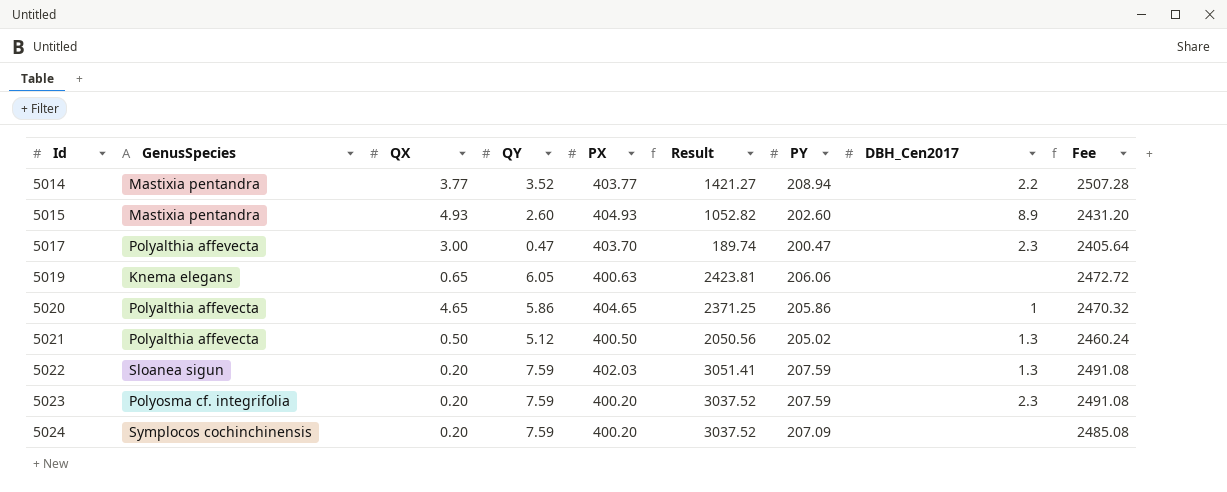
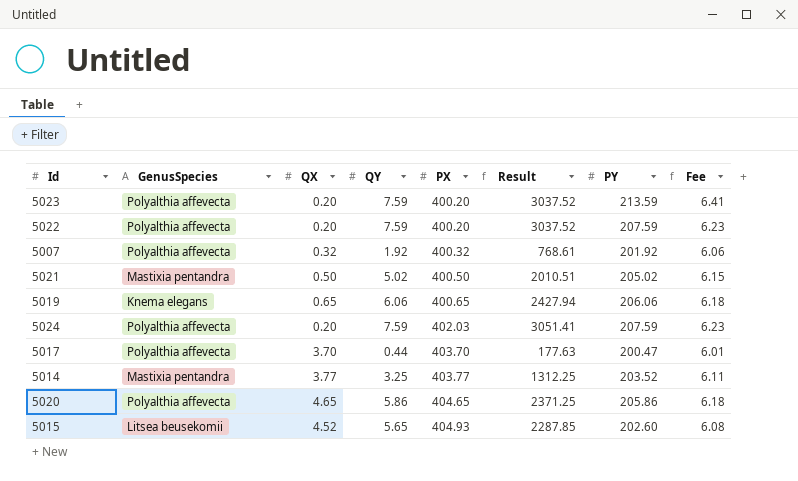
row order: Id ascending -> PX ascending
column DBH_Cen2017 | position: 8 -> none
column Fee | formula: [PY] * 12 -> [PY] * 0.03
5023 | GenusSpecies: Polyosma cf. integrifolia -> Polyalthia affevecta
5023 | PY: 207.59 -> 213.59
5022 | GenusSpecies: Sloanea sigun -> Polyalthia affevecta
5022 | PX: 402.03 -> 400.20
5022 | Result: 3051.41 -> 3037.52
row 5007: none -> Polyalthia affevecta | 0.32 | 1.92 | 400.32 | 768.61 | 201.92 | 6.06
5021 | GenusSpecies: Polyalthia affevecta -> Mastixia pentandra
5021 | QY: 5.12 -> 5.02
5021 | Result: 2050.56 -> 2010.51
5019 | QY: 6.05 -> 6.06
5019 | PX: 400.63 -> 400.65
5019 | Result: 2423.81 -> 2427.94
5024 | GenusSpecies: Symplocos cochinchinensis -> Polyalthia affevecta
5024 | PX: 400.20 -> 402.03
5024 | Result: 3037.52 -> 3051.41
5024 | PY: 207.09 -> 207.59
5017 | QX: 3.00 -> 3.70
5017 | QY: 0.47 -> 0.44
5017 | Result: 189.74 -> 177.63
5014 | QY: 3.52 -> 3.25
5014 | Result: 1421.27 -> 1312.25
5014 | PY: 208.94 -> 203.52
5015 | GenusSpecies: Mastixia pentandra -> Litsea beusekomii
5015 | QX: 4.93 -> 4.52
5015 | QY: 2.60 -> 5.65
5015 | Result: 1052.82 -> 2287.85

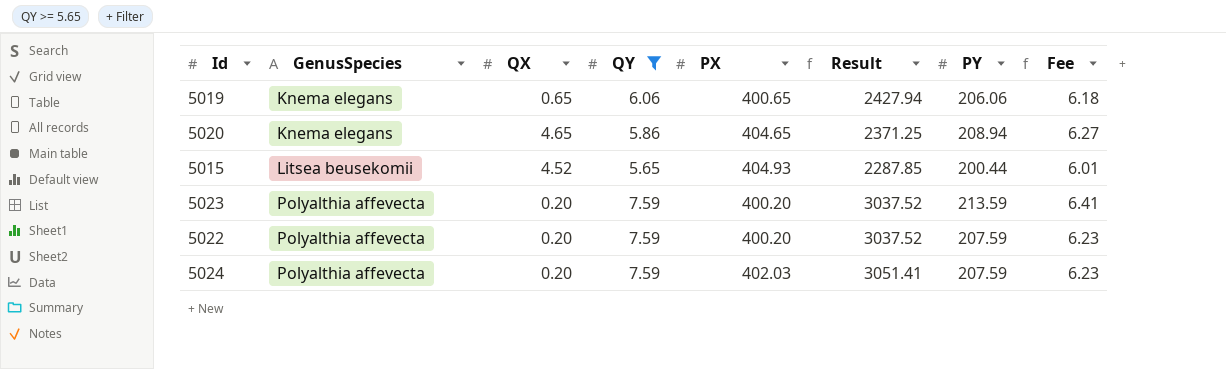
filter: none -> QY >= 5.65
row order: PX ascending -> GenusSpecies ascending
5020 | GenusSpecies: Polyalthia affevecta -> Knema elegans
5020 | PY: 205.86 -> 208.94
5020 | Fee: 6.18 -> 6.27
5015 | PY: 202.60 -> 200.44
5015 | Fee: 6.08 -> 6.01

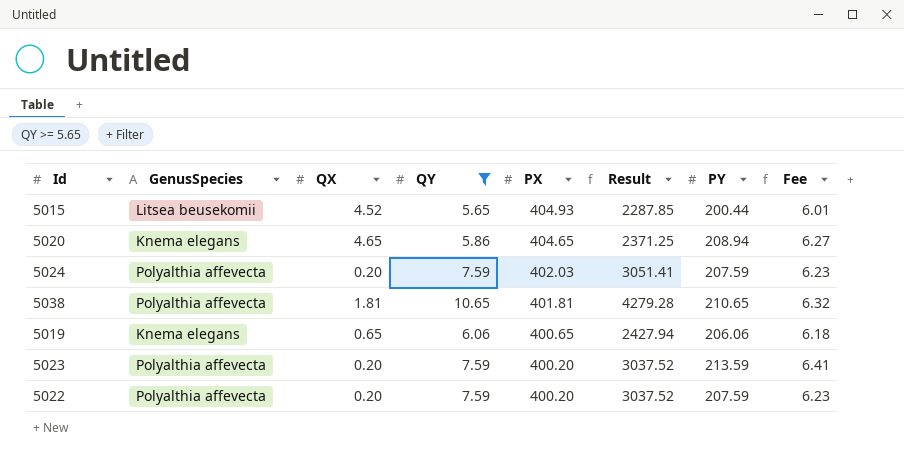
row order: GenusSpecies ascending -> PX descending
row 5038: none -> Polyalthia affevecta | 1.81 | 10.65 | 401.81 | 4279.28 | 210.65 | 6.32

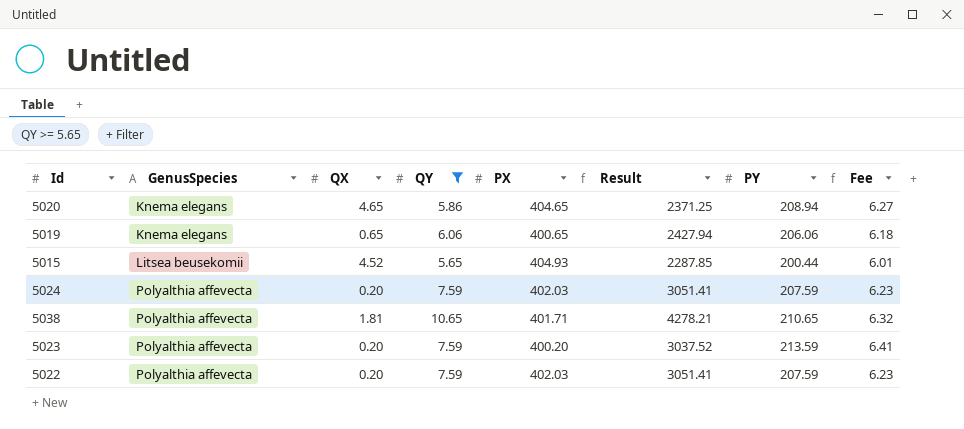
row order: PX descending -> GenusSpecies ascending
5038 | PX: 401.81 -> 401.71
5038 | Result: 4279.28 -> 4278.21
5022 | PX: 400.20 -> 402.03
5022 | Result: 3037.52 -> 3051.41

